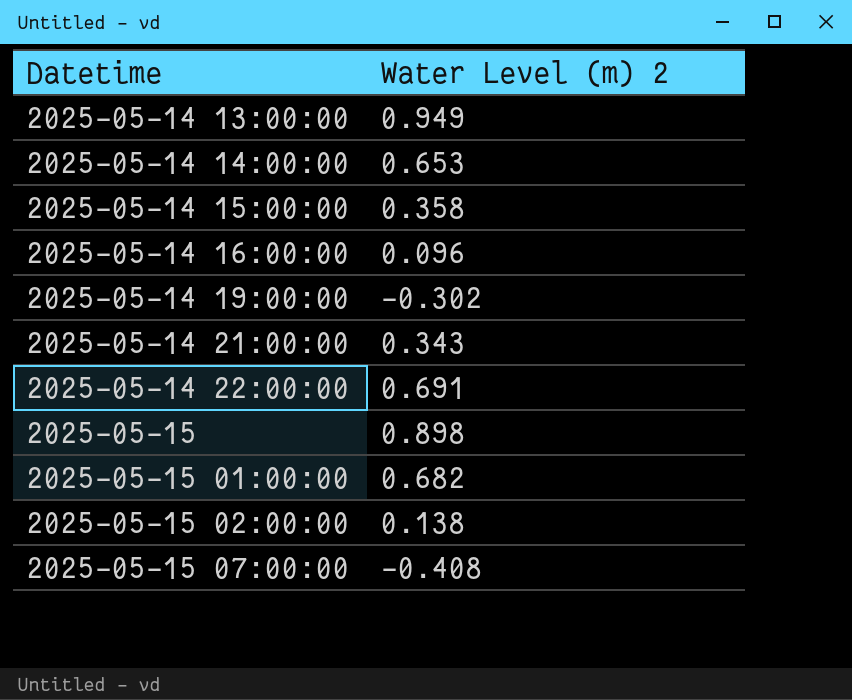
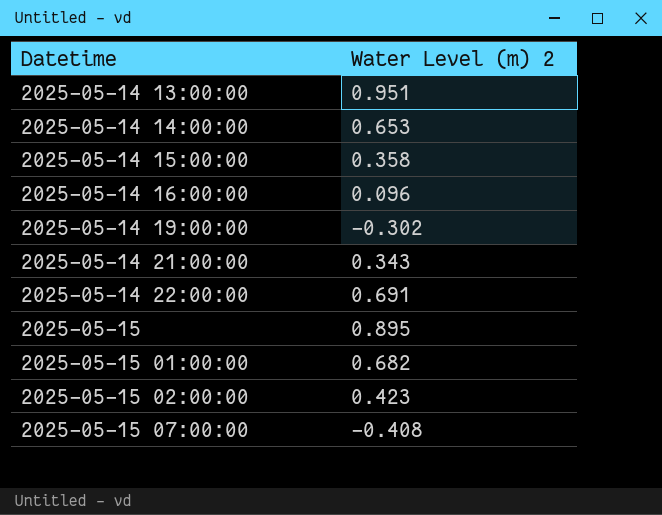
2025-05-14 13:00:00 | Water Level (m) 2: 0.949 -> 0.951
2025-05-15 | Water Level (m) 2: 0.898 -> 0.895
2025-05-15 02:00:00 | Water Level (m) 2: 0.138 -> 0.423

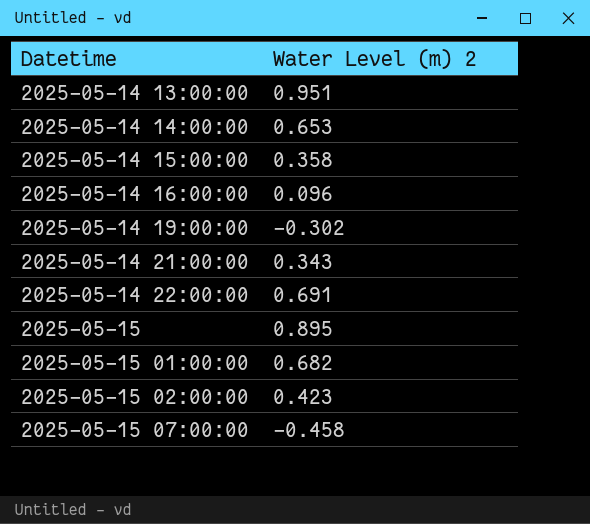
2025-05-15 07:00:00 | Water Level (m) 2: -0.408 -> -0.458

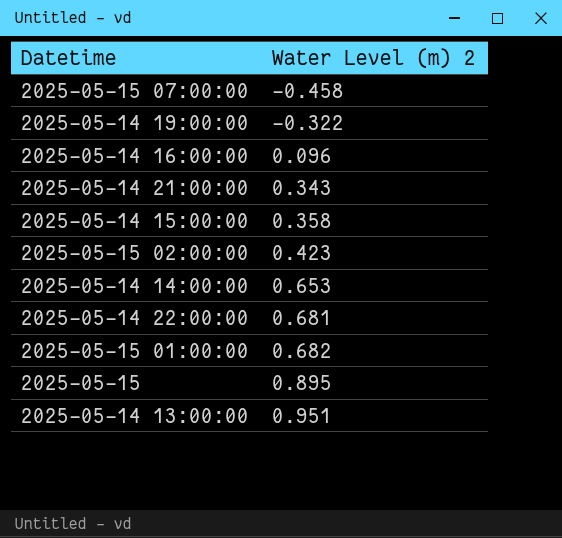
row order: Datetime ascending -> Water Level (m) 2 ascending
2025-05-14 19:00:00 | Water Level (m) 2: -0.302 -> -0.322
2025-05-14 22:00:00 | Water Level (m) 2: 0.691 -> 0.681

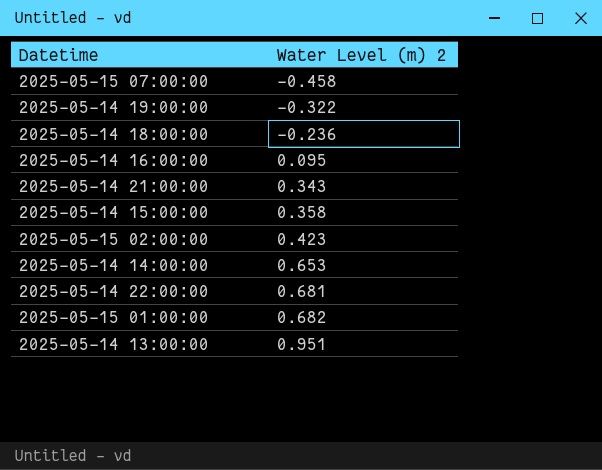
row 2025-05-15: 0.895 -> none
row 2025-05-14 18:00:00: none -> -0.236
2025-05-14 16:00:00 | Water Level (m) 2: 0.096 -> 0.095

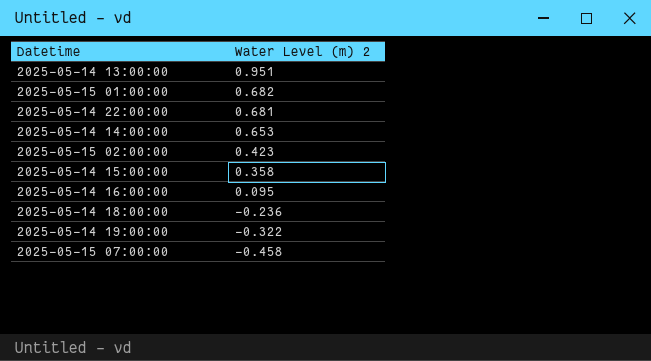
row order: Water Level (m) 2 ascending -> Water Level (m) 2 descending
row 2025-05-14 21:00:00: 0.343 -> none

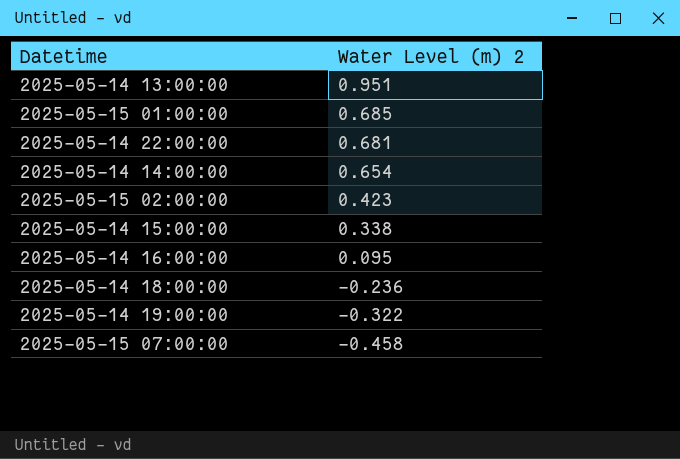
2025-05-15 01:00:00 | Water Level (m) 2: 0.682 -> 0.685
2025-05-14 14:00:00 | Water Level (m) 2: 0.653 -> 0.654
2025-05-14 15:00:00 | Water Level (m) 2: 0.358 -> 0.338

